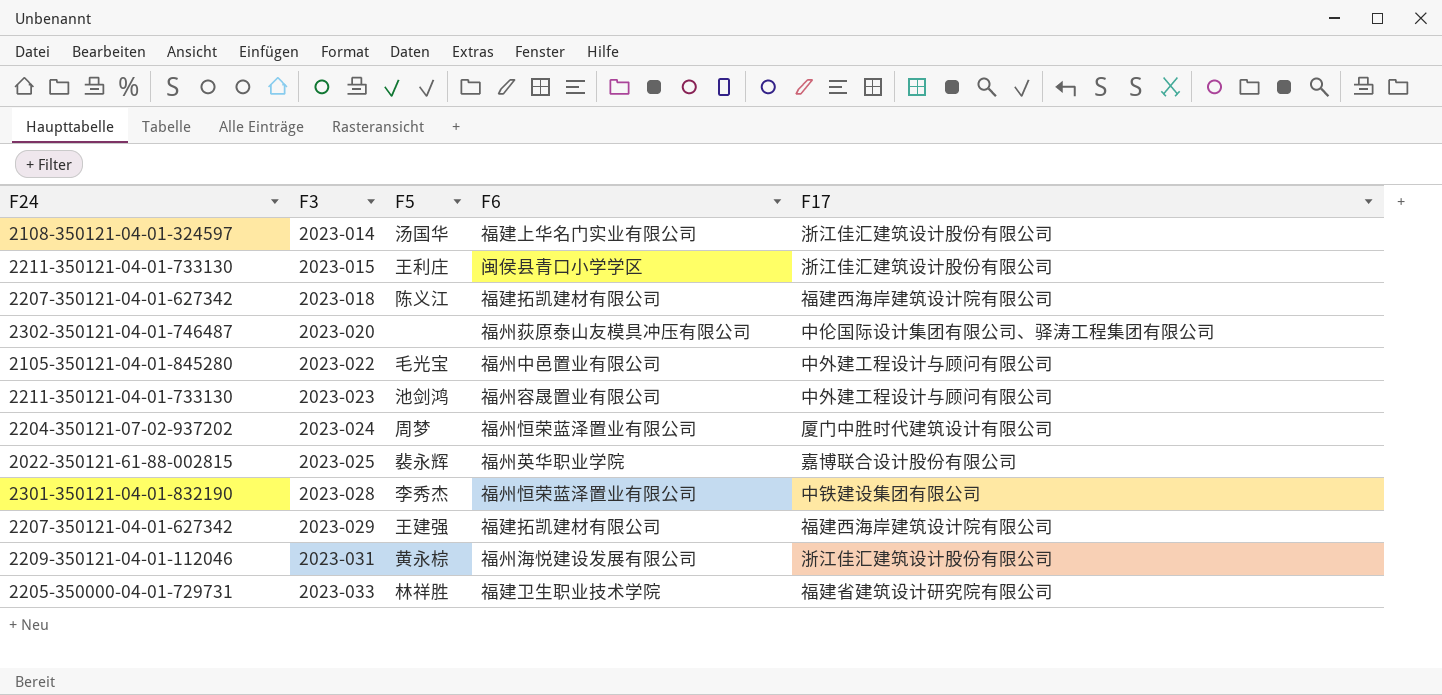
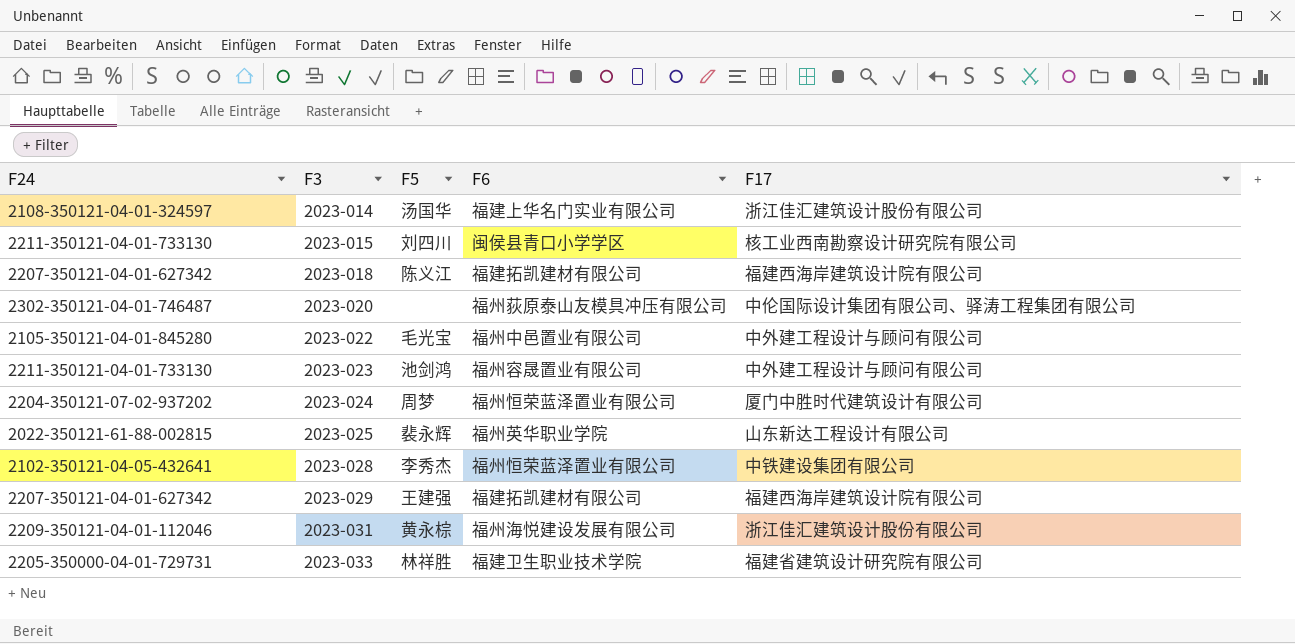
2023-015 | F5: 王利庄 -> 刘四川
2023-015 | F17: 浙江佳汇建筑设计股份有限公司 -> 核工业西南勘察设计研究院有限公司
2023-025 | F17: 嘉博联合设计股份有限公司 -> 山东新达工程设计有限公司
2023-028 | F24: 2301-350121-04-01-832190 -> 2102-350121-04-05-432641

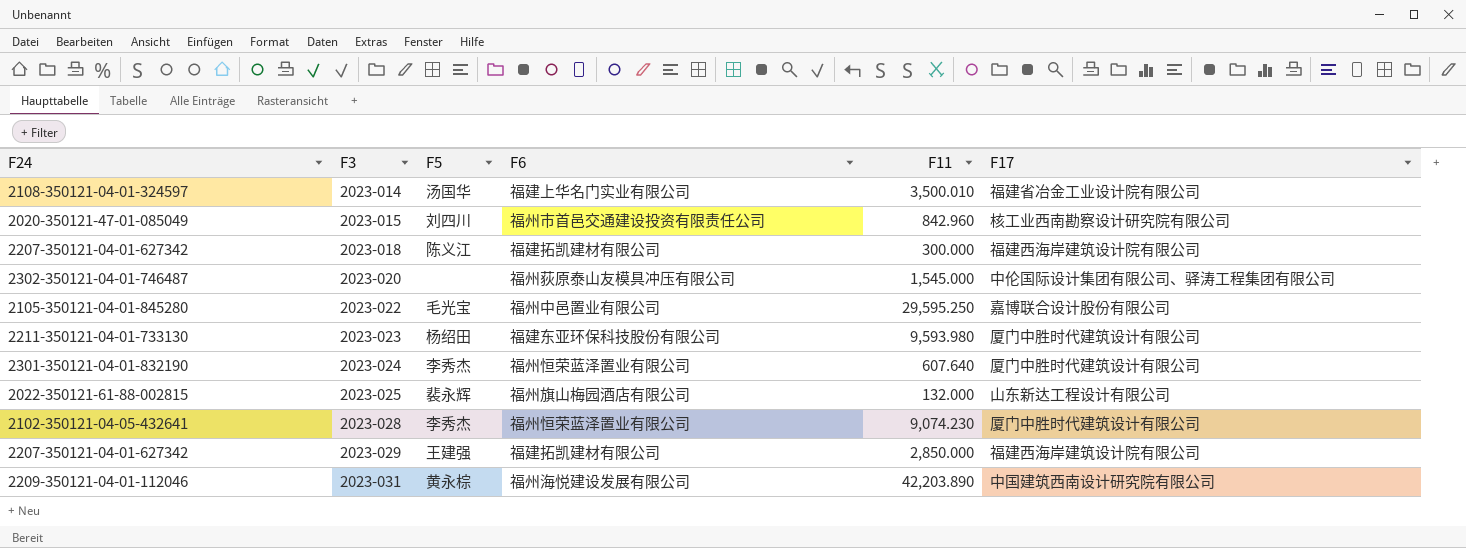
column F11 | position: none -> 5
row 2023-033: 2205-350000-04-01-729731 | 林祥胜 | 福建卫生职业技术学院 | 福建省建筑设计研究院有限公司 -> none
2023-014 | F17: 浙江佳汇建筑设计股份有限公司 -> 福建省冶金工业设计院有限公司
2023-015 | F24: 2211-350121-04-01-733130 -> 2020-350121-47-01-085049
2023-015 | F6: 闽侯县青口小学学区 -> 福州市首邑交通建设投资有限责任公司
2023-022 | F17: 中外建工程设计与顾问有限公司 -> 嘉博联合设计股份有限公司
2023-023 | F5: 池剑鸿 -> 杨绍田
2023-023 | F6: 福州容晟置业有限公司 -> 福建东亚环保科技股份有限公司
2023-023 | F17: 中外建工程设计与顾问有限公司 -> 厦门中胜时代建筑设计有限公司
2023-024 | F24: 2204-350121-07-02-937202 -> 2301-350121-04-01-832190
2023-024 | F5: 周梦 -> 李秀杰
2023-025 | F6: 福州英华职业学院 -> 福州旗山梅园酒店有限公司
2023-028 | F17: 中铁建设集团有限公司 -> 厦门中胜时代建筑设计有限公司
2023-031 | F17: 浙江佳汇建筑设计股份有限公司 -> 中国建筑西南设计研究院有限公司

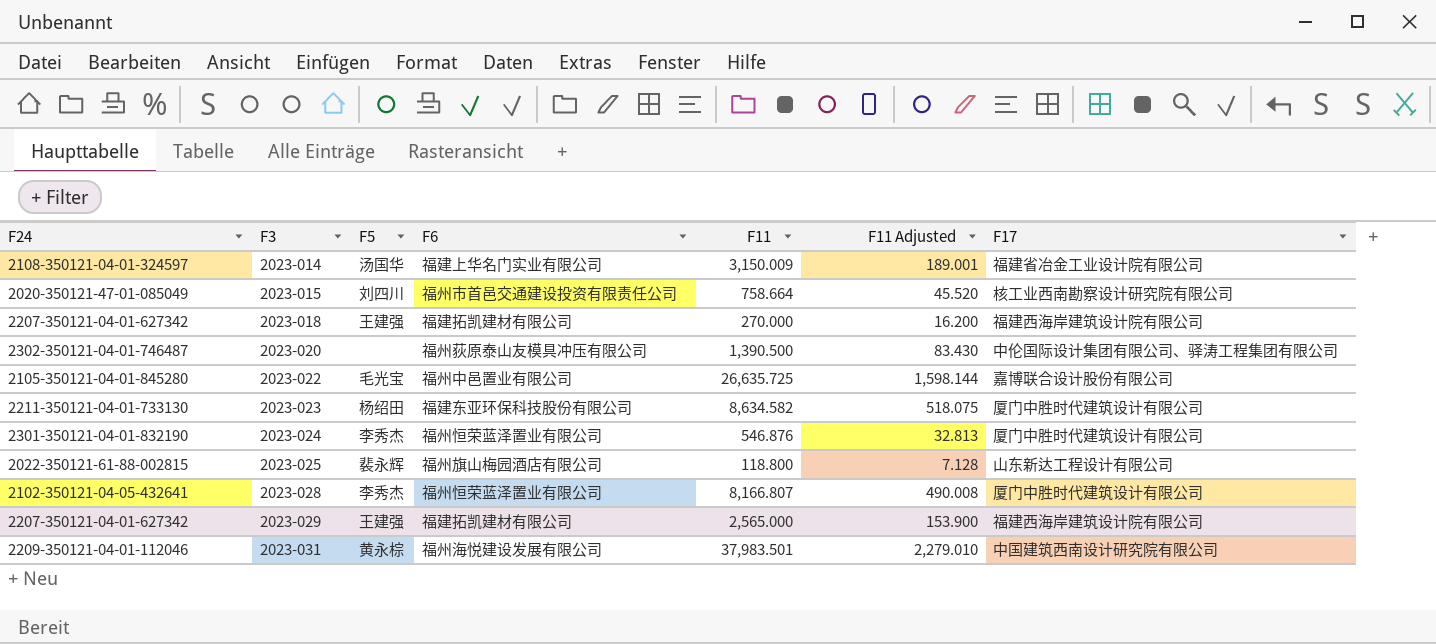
column F11 Adjusted | formula: none -> [F11] * 0.06
2023-014 | F11: 3,500.010 -> 3,150.009
2023-015 | F11: 842.960 -> 758.664
2023-018 | F5: 陈义江 -> 王建强
2023-018 | F11: 300.000 -> 270.000
2023-020 | F11: 1,545.000 -> 1,390.500
2023-022 | F11: 29,595.250 -> 26,635.725
2023-023 | F11: 9,593.980 -> 8,634.582
2023-024 | F11: 607.640 -> 546.876
2023-025 | F11: 132.000 -> 118.800
2023-028 | F11: 9,074.230 -> 8,166.807
2023-029 | F11: 2,850.000 -> 2,565.000
2023-031 | F11: 42,203.890 -> 37,983.501

